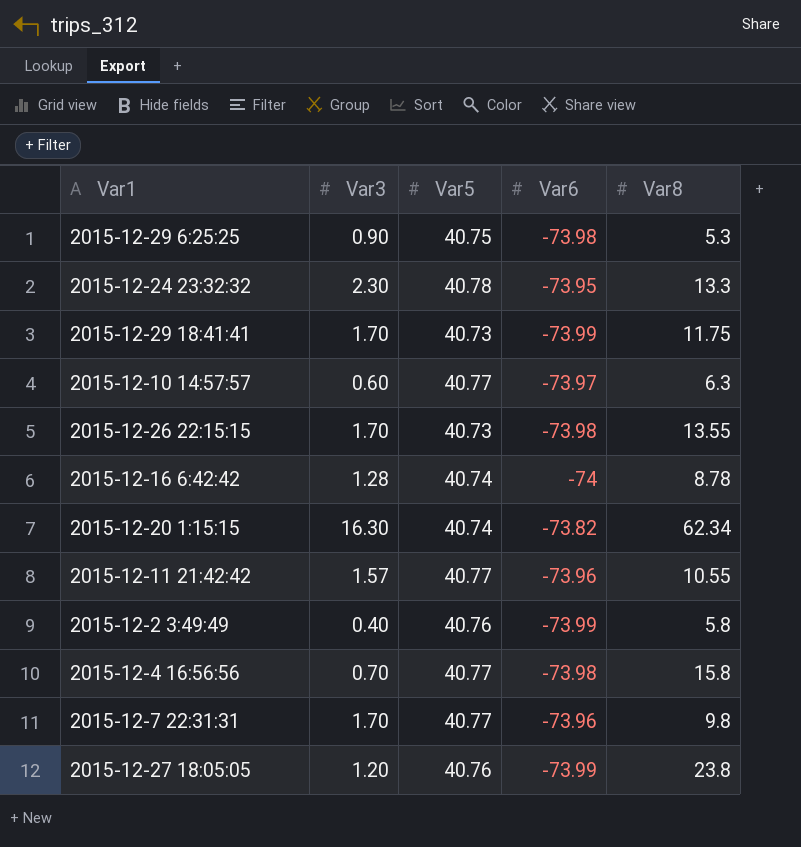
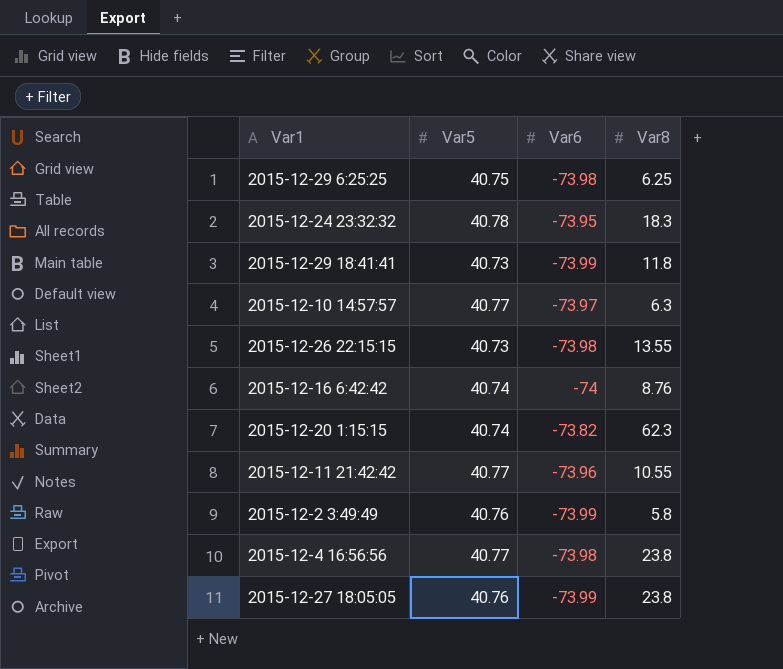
column Var3 | position: 2 -> none
row 2015-12-7 22:31:31: 1.70 | 40.77 | -73.96 | 9.8 -> none
2015-12-29 6:25:25 | Var8: 5.3 -> 6.25
2015-12-24 23:32:32 | Var8: 13.3 -> 18.3
2015-12-29 18:41:41 | Var8: 11.75 -> 11.8
2015-12-16 6:42:42 | Var8: 8.78 -> 8.76
2015-12-20 1:15:15 | Var8: 62.34 -> 62.3
2015-12-4 16:56:56 | Var8: 15.8 -> 23.8

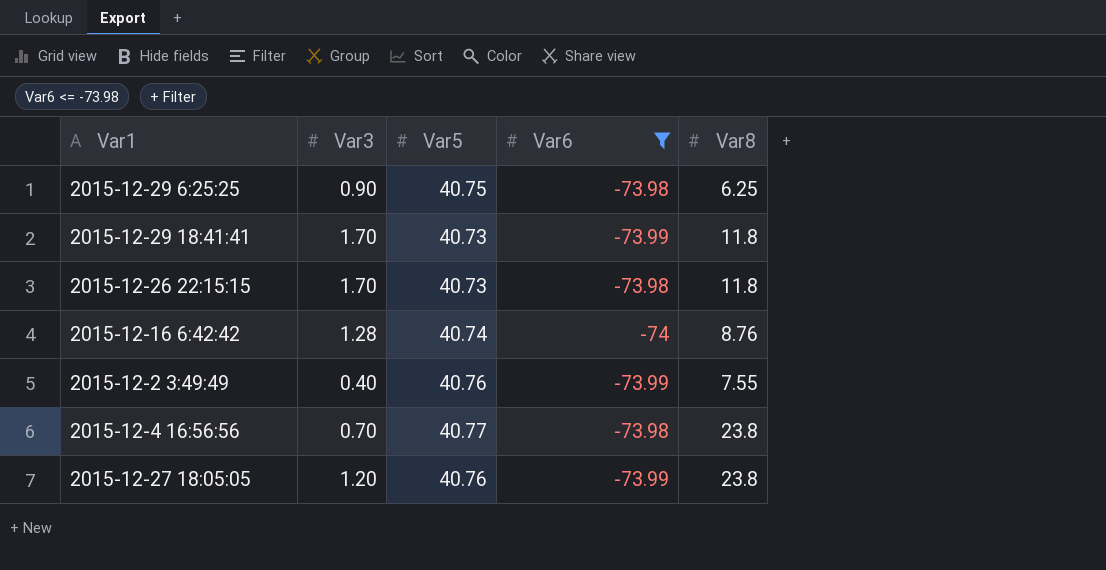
filter: none -> Var6 <= -73.98
column Var3 | position: none -> 2
2015-12-26 22:15:15 | Var8: 13.55 -> 11.8
2015-12-2 3:49:49 | Var8: 5.8 -> 7.55

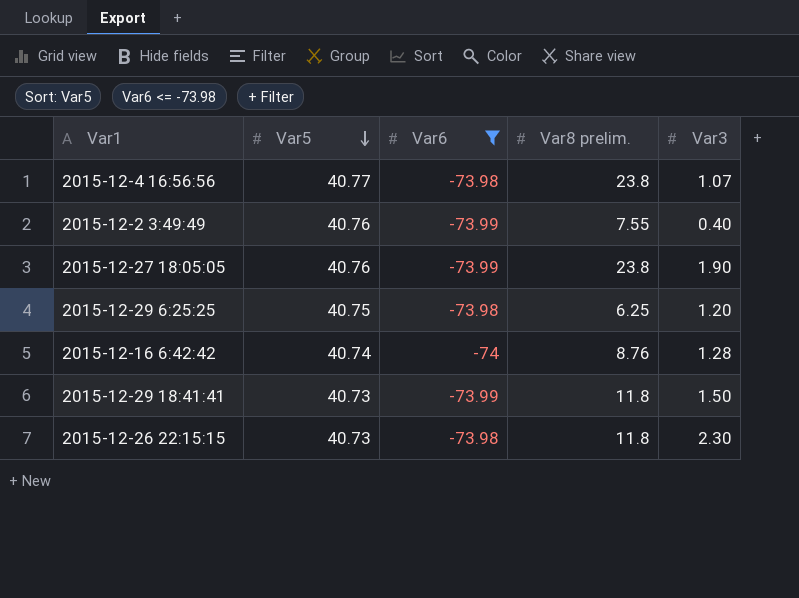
row order: none -> Var5 descending
column name: Var8 -> Var8 prelim.
column Var3 | position: 2 -> 5
2015-12-4 16:56:56 | Var3: 0.70 -> 1.07
2015-12-27 18:05:05 | Var3: 1.20 -> 1.90
2015-12-29 6:25:25 | Var3: 0.90 -> 1.20
2015-12-29 18:41:41 | Var3: 1.70 -> 1.50
2015-12-26 22:15:15 | Var3: 1.70 -> 2.30

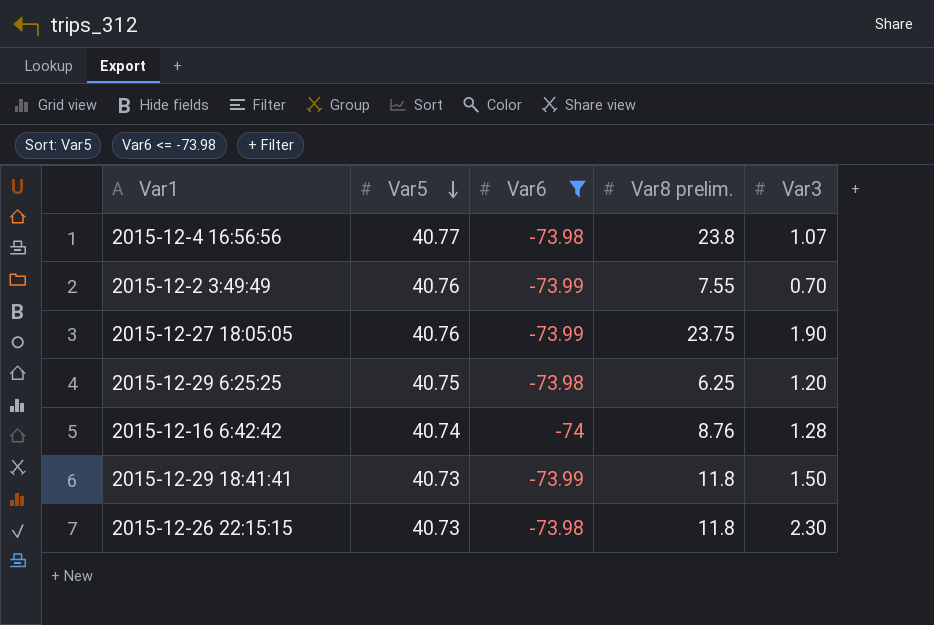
2015-12-2 3:49:49 | Var3: 0.40 -> 0.70
2015-12-27 18:05:05 | Var8 prelim.: 23.8 -> 23.75

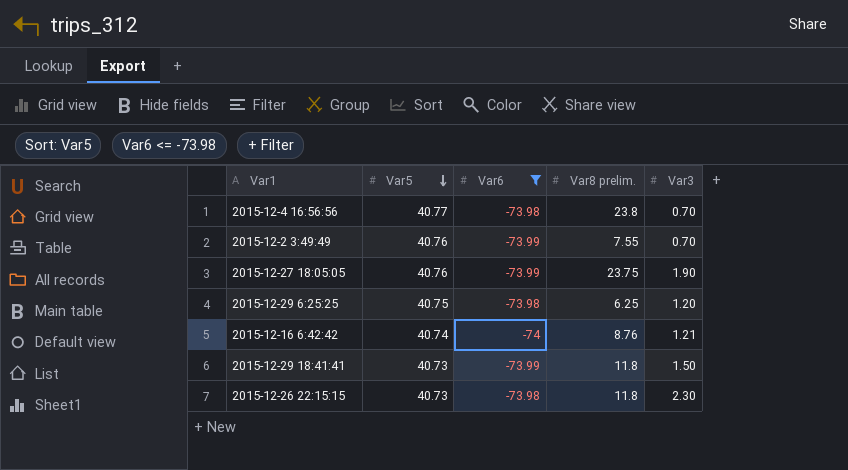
2015-12-4 16:56:56 | Var3: 1.07 -> 0.70
2015-12-16 6:42:42 | Var3: 1.28 -> 1.21

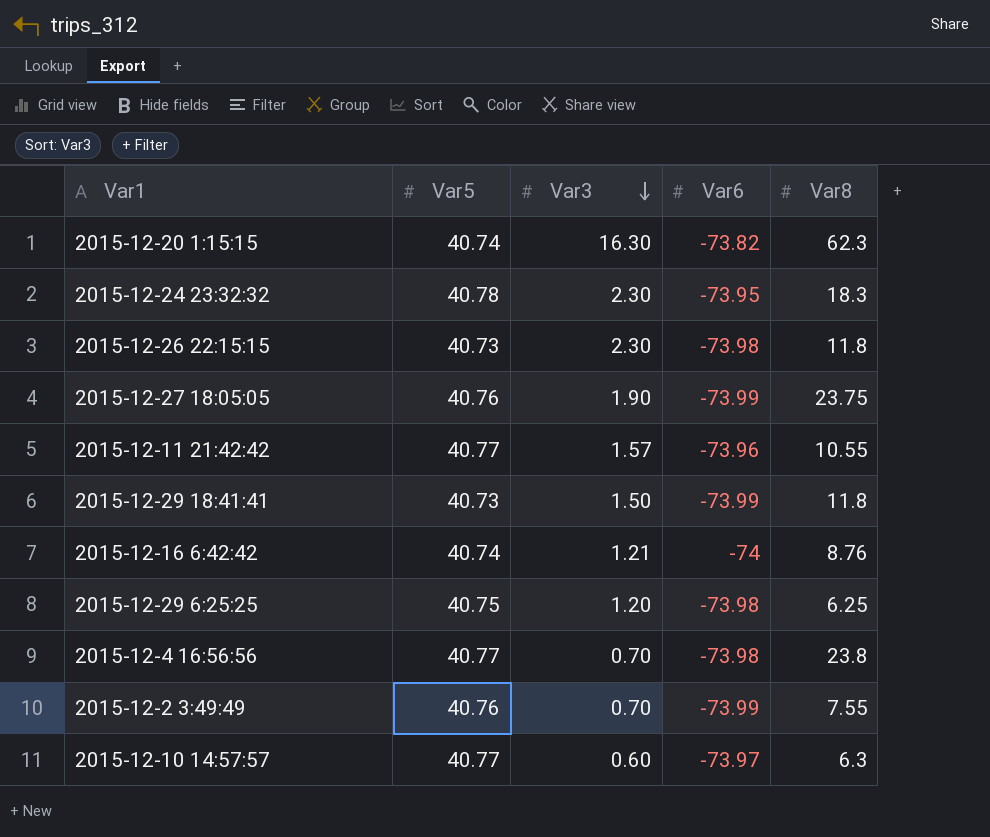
filter: Var6 <= -73.98 -> none
row order: Var5 descending -> Var3 descending
column Var3 | position: 5 -> 3
column name: Var8 prelim. -> Var8

